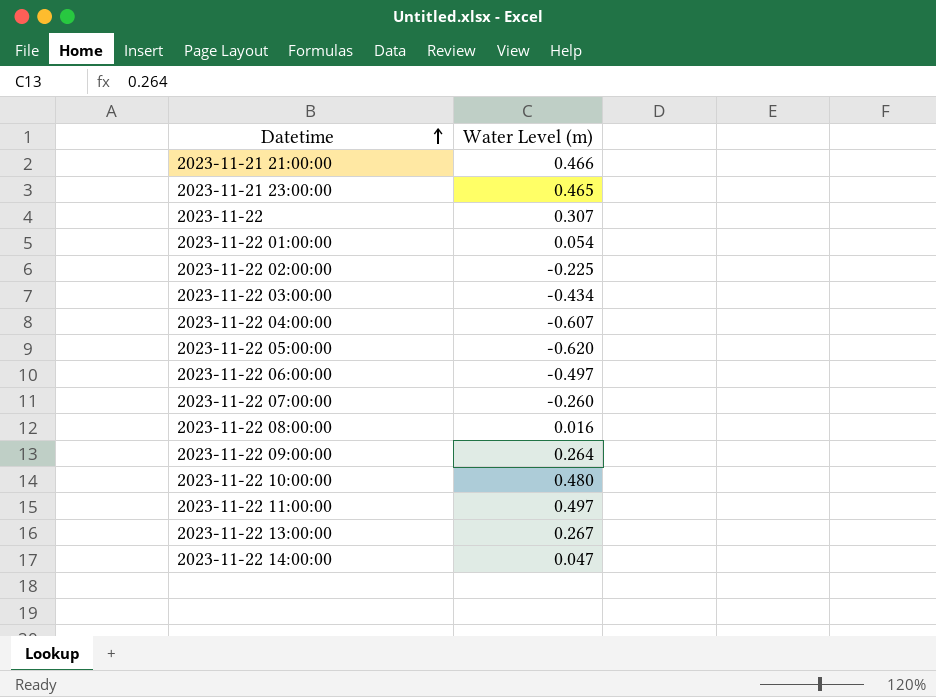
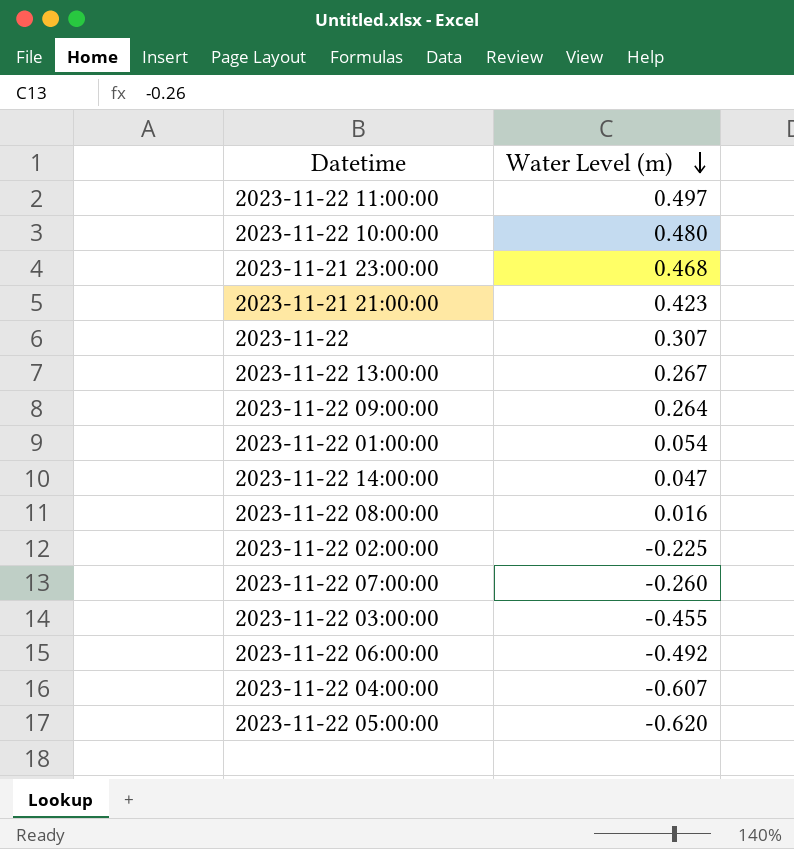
row order: Datetime ascending -> Water Level (m) descending
2023-11-21 23:00:00 | Water Level (m): 0.465 -> 0.468
2023-11-21 21:00:00 | Water Level (m): 0.466 -> 0.423
2023-11-22 03:00:00 | Water Level (m): -0.434 -> -0.455
2023-11-22 06:00:00 | Water Level (m): -0.497 -> -0.492

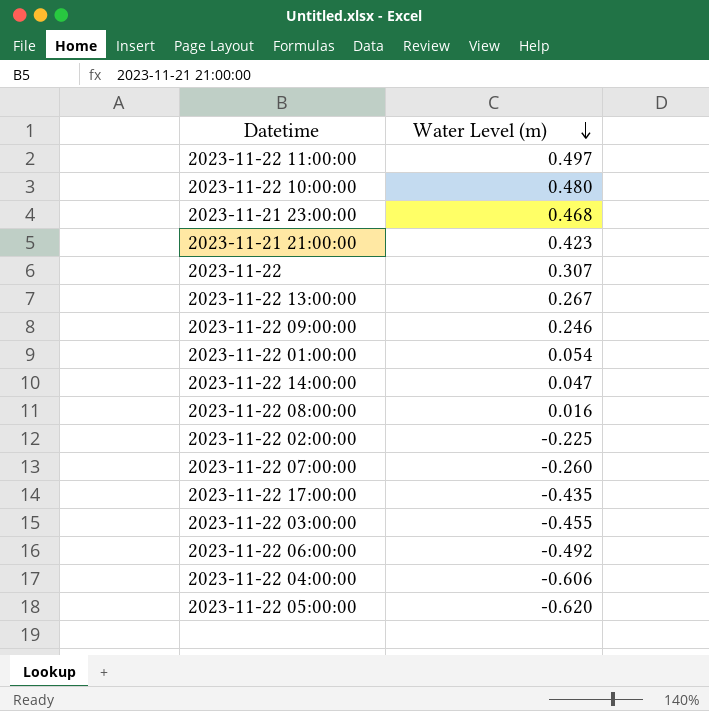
2023-11-22 09:00:00 | Water Level (m): 0.264 -> 0.246
row 2023-11-22 17:00:00: none -> -0.435
2023-11-22 04:00:00 | Water Level (m): -0.607 -> -0.606

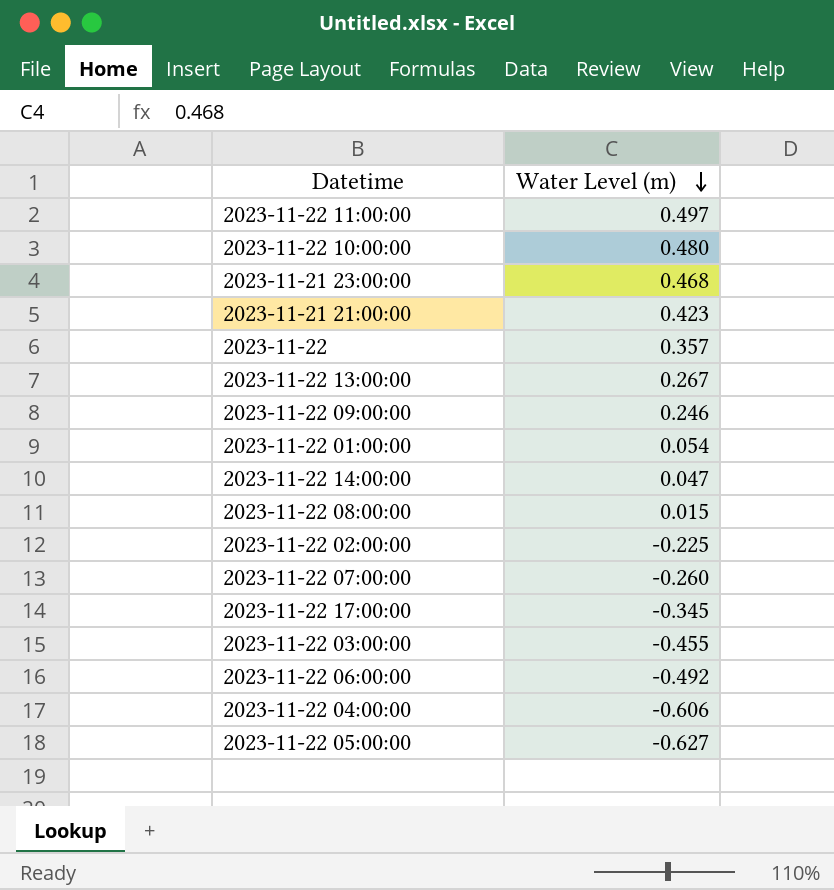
2023-11-22 | Water Level (m): 0.307 -> 0.357
2023-11-22 08:00:00 | Water Level (m): 0.016 -> 0.015
2023-11-22 17:00:00 | Water Level (m): -0.435 -> -0.345
2023-11-22 05:00:00 | Water Level (m): -0.620 -> -0.627

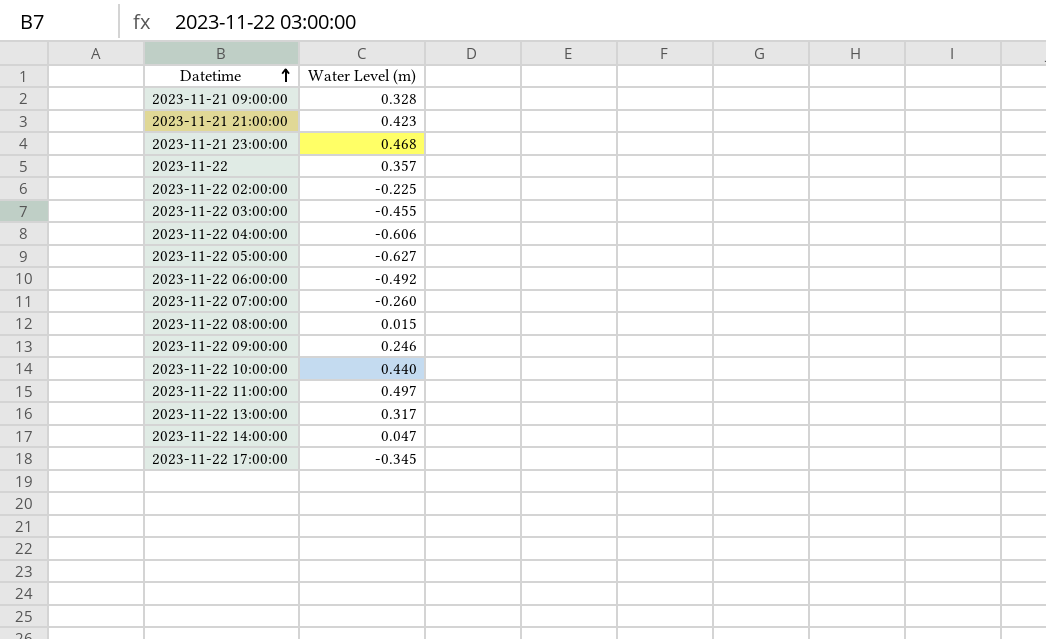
row order: Water Level (m) descending -> Datetime ascending
row 2023-11-22 01:00:00: 0.054 -> none
row 2023-11-21 09:00:00: none -> 0.328
2023-11-22 10:00:00 | Water Level (m): 0.480 -> 0.440
2023-11-22 13:00:00 | Water Level (m): 0.267 -> 0.317

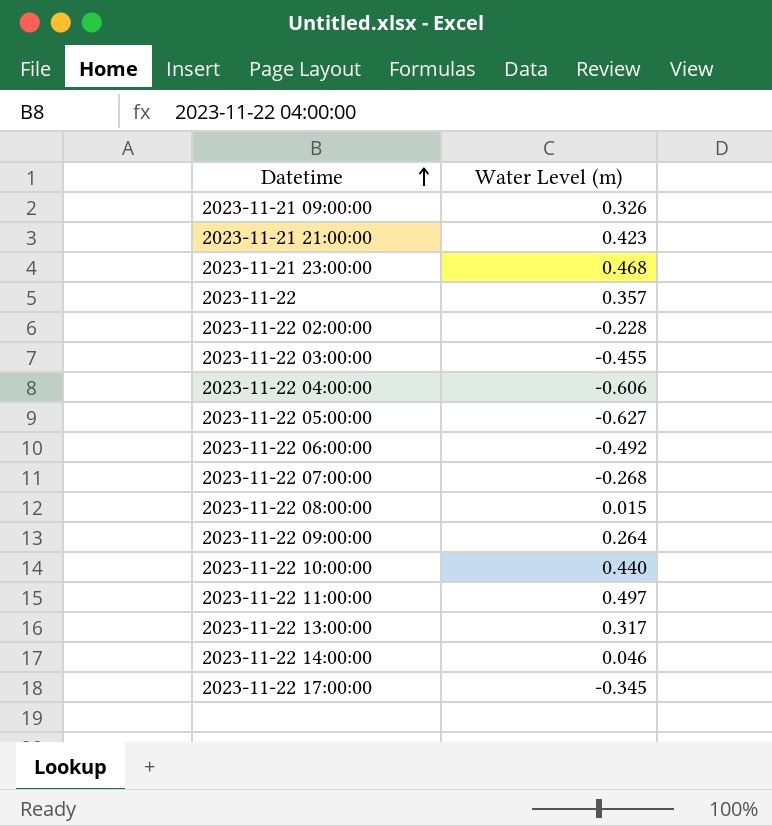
2023-11-21 09:00:00 | Water Level (m): 0.328 -> 0.326
2023-11-22 02:00:00 | Water Level (m): -0.225 -> -0.228
2023-11-22 07:00:00 | Water Level (m): -0.260 -> -0.268
2023-11-22 09:00:00 | Water Level (m): 0.246 -> 0.264
2023-11-22 14:00:00 | Water Level (m): 0.047 -> 0.046

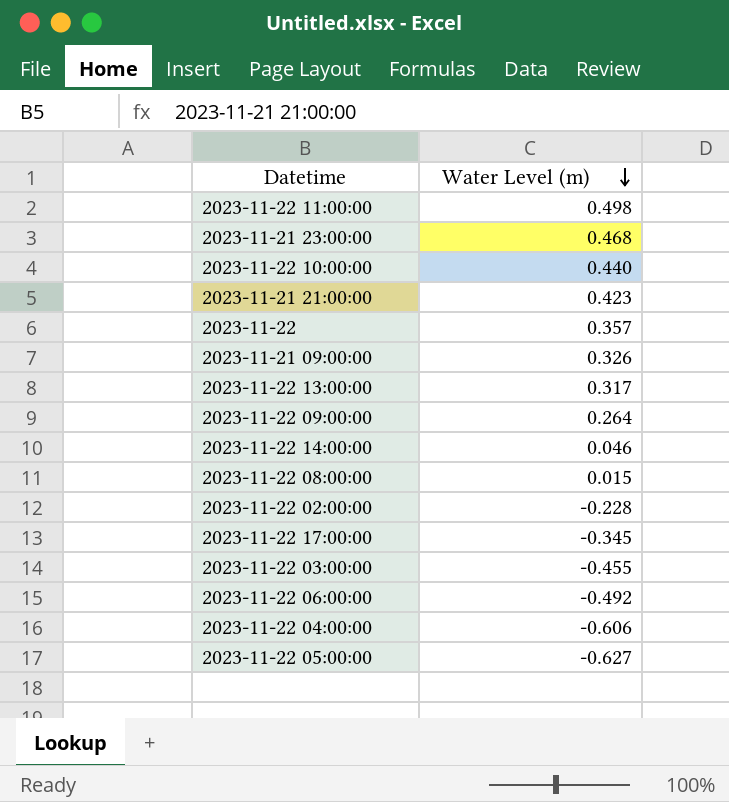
row order: Datetime ascending -> Water Level (m) descending
row 2023-11-22 07:00:00: -0.268 -> none
2023-11-22 11:00:00 | Water Level (m): 0.497 -> 0.498

